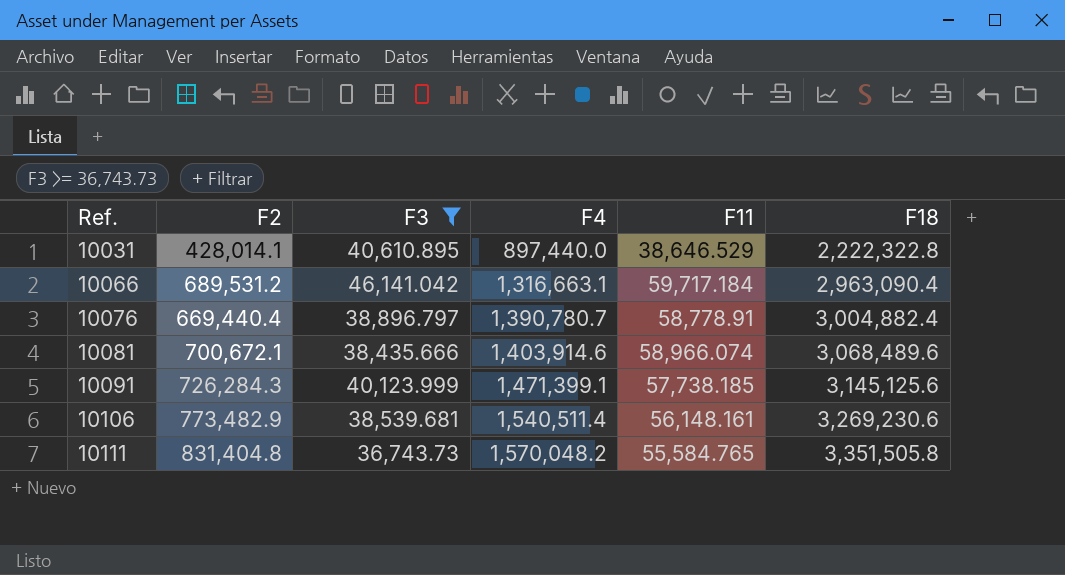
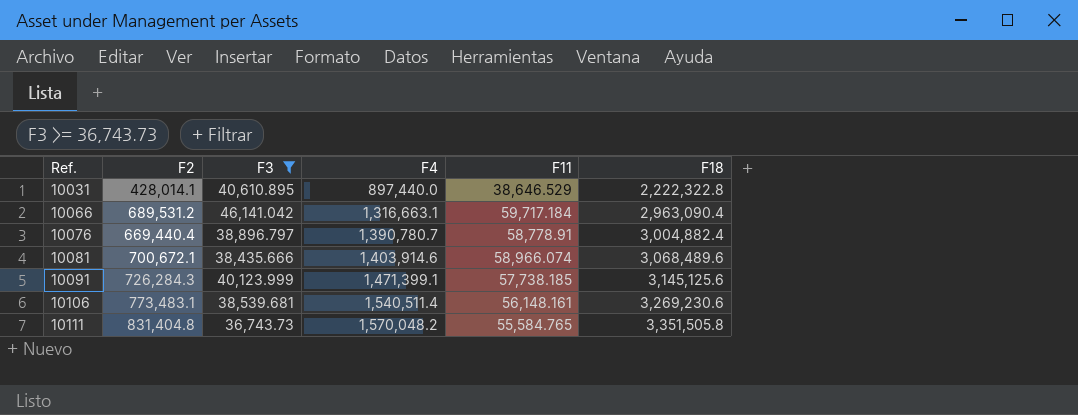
10106 | F2: 773,482.9 -> 773,483.1

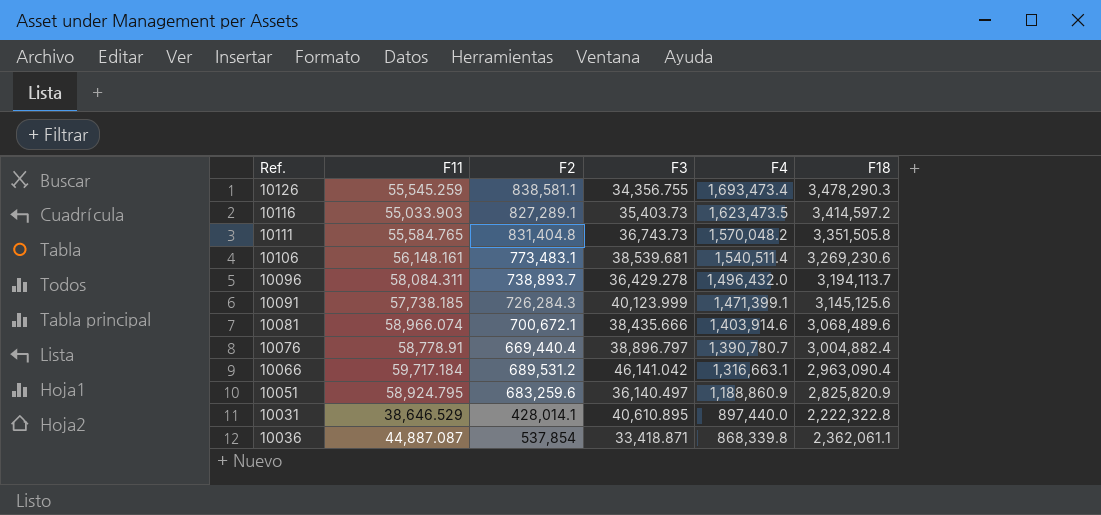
filter: F3 >= 36,743.73 -> none
row order: Ref. ascending -> F4 descending
column F11 | position: 5 -> 2

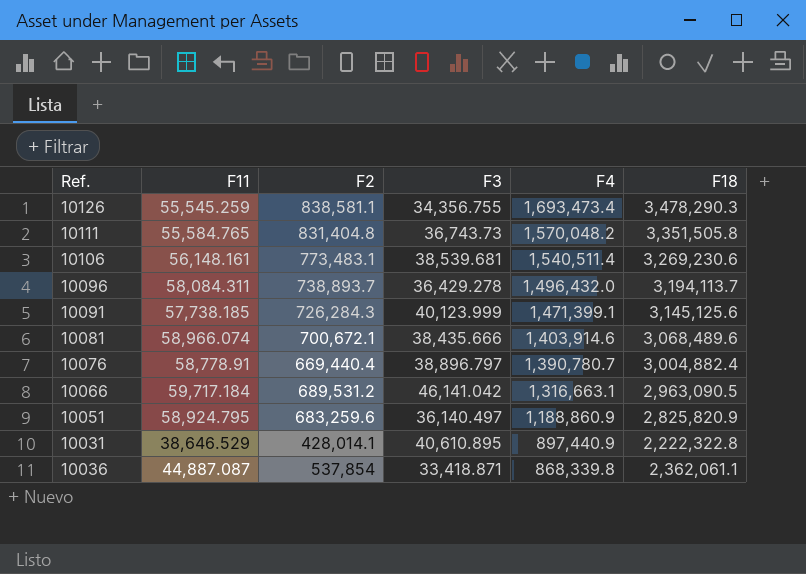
row 10116: 55,033.903 | 827,289.1 | 35,403.73 | 1,623,473.5 | 3,414,597.2 -> none
10066 | F18: 2,963,090.4 -> 2,963,090.5
10031 | F4: 897,440.0 -> 897,440.9

